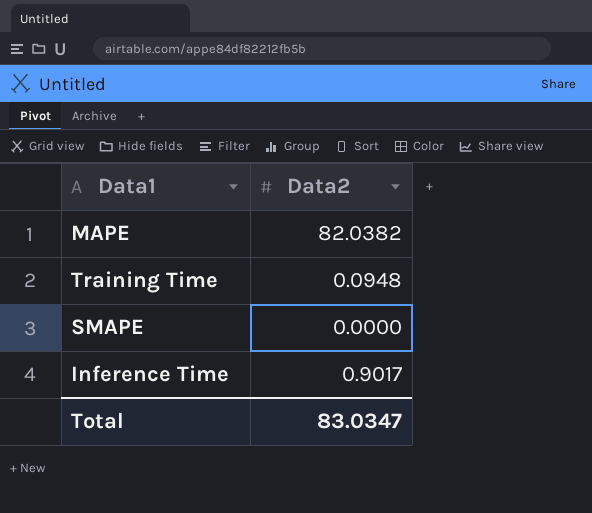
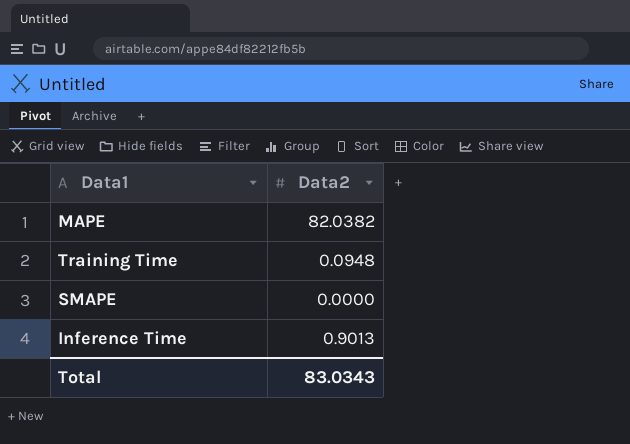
Inference Time | Data2: 0.9017 -> 0.9013
Total | Data2: 83.0347 -> 83.0343

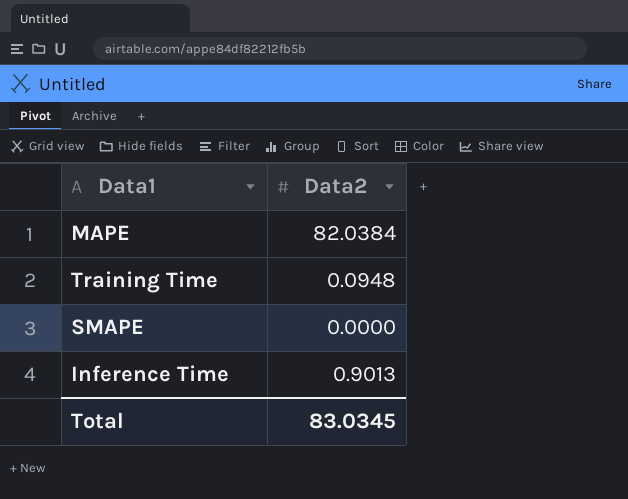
MAPE | Data2: 82.0382 -> 82.0384
Total | Data2: 83.0343 -> 83.0345

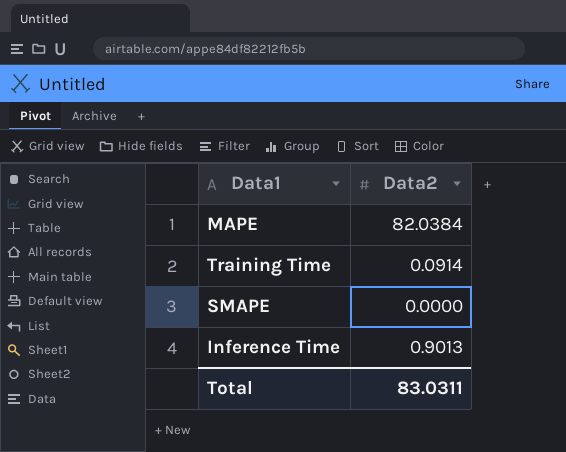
Training Time | Data2: 0.0948 -> 0.0914
Total | Data2: 83.0345 -> 83.0311

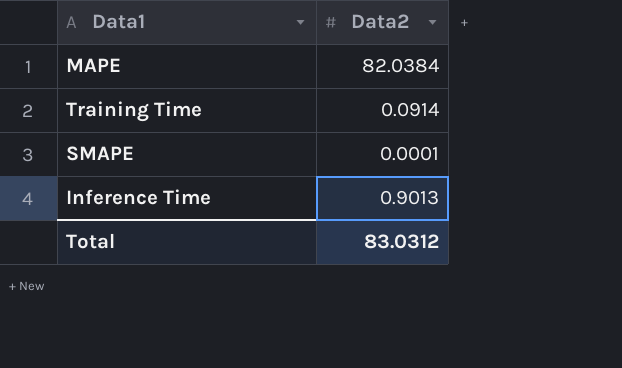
SMAPE | Data2: 0.0000 -> 0.0001
Total | Data2: 83.0311 -> 83.0312

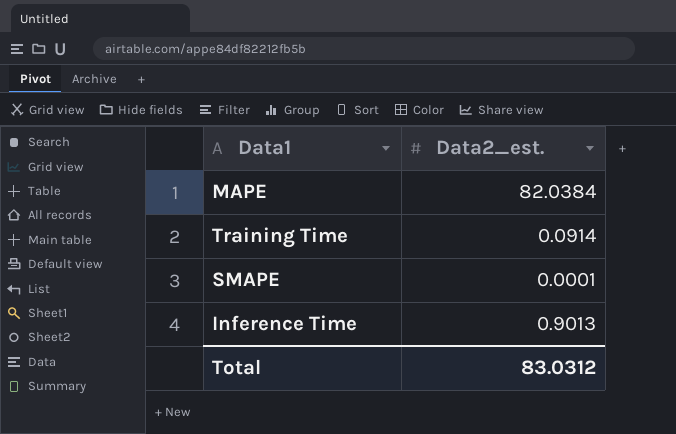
column name: Data2 -> Data2_est.

